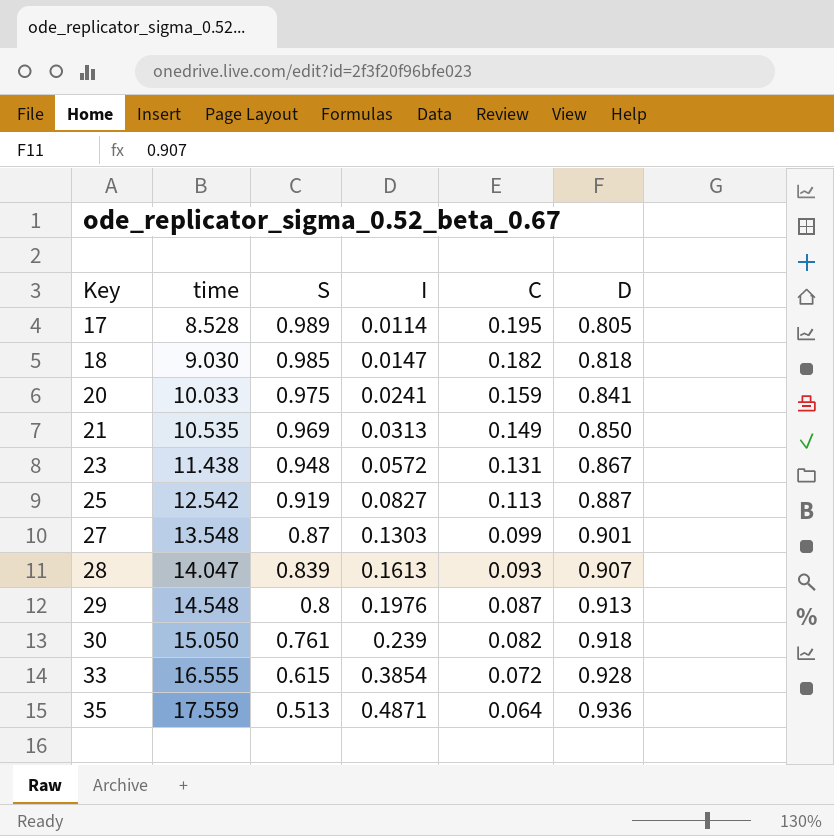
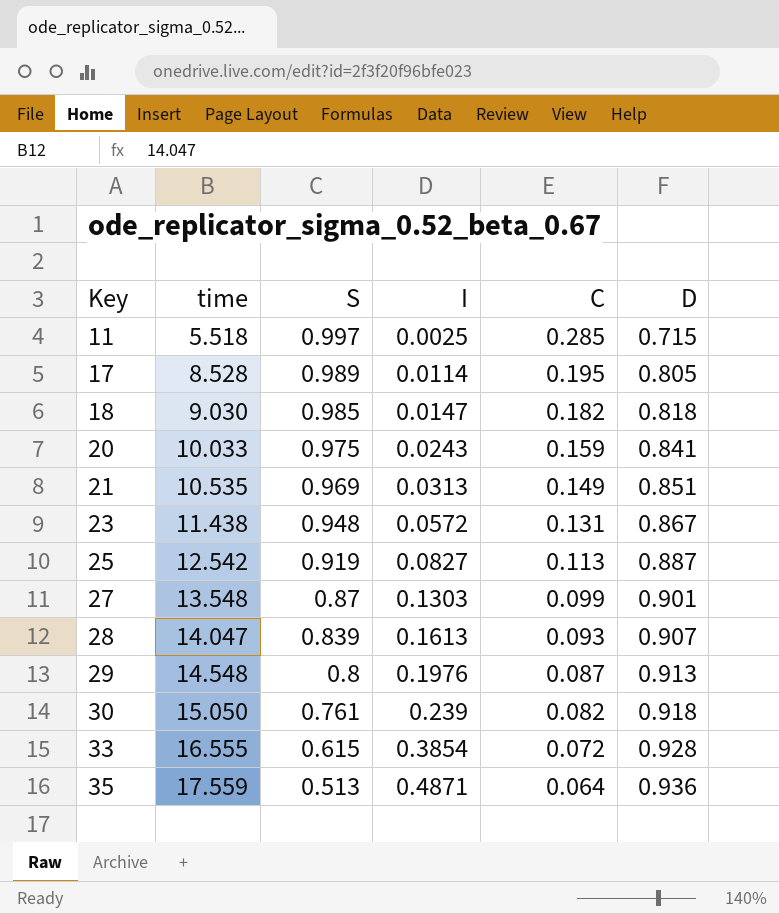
row 11: none -> 5.518 | 0.997 | 0.0025 | 0.285 | 0.715
20 | I: 0.0241 -> 0.0243
21 | D: 0.850 -> 0.851

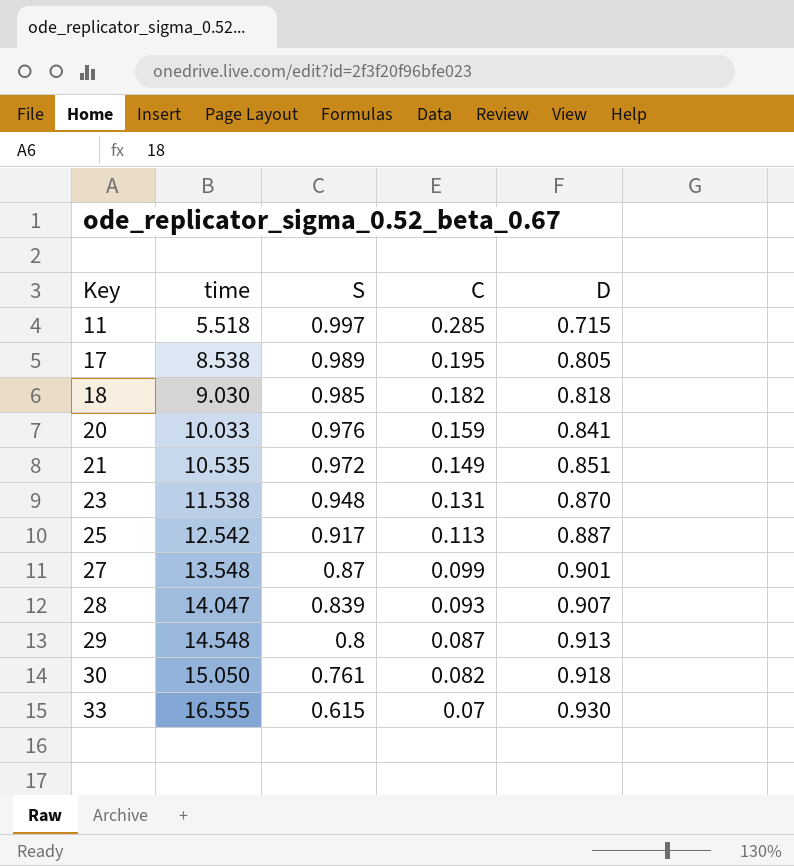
column I | position: 4 -> none
row 35: 17.559 | 0.513 | 0.4871 | 0.064 | 0.936 -> none
17 | time: 8.528 -> 8.538
20 | S: 0.975 -> 0.976
21 | S: 0.969 -> 0.972
23 | time: 11.438 -> 11.538
23 | D: 0.867 -> 0.870
25 | S: 0.919 -> 0.917
33 | C: 0.072 -> 0.07
33 | D: 0.928 -> 0.930

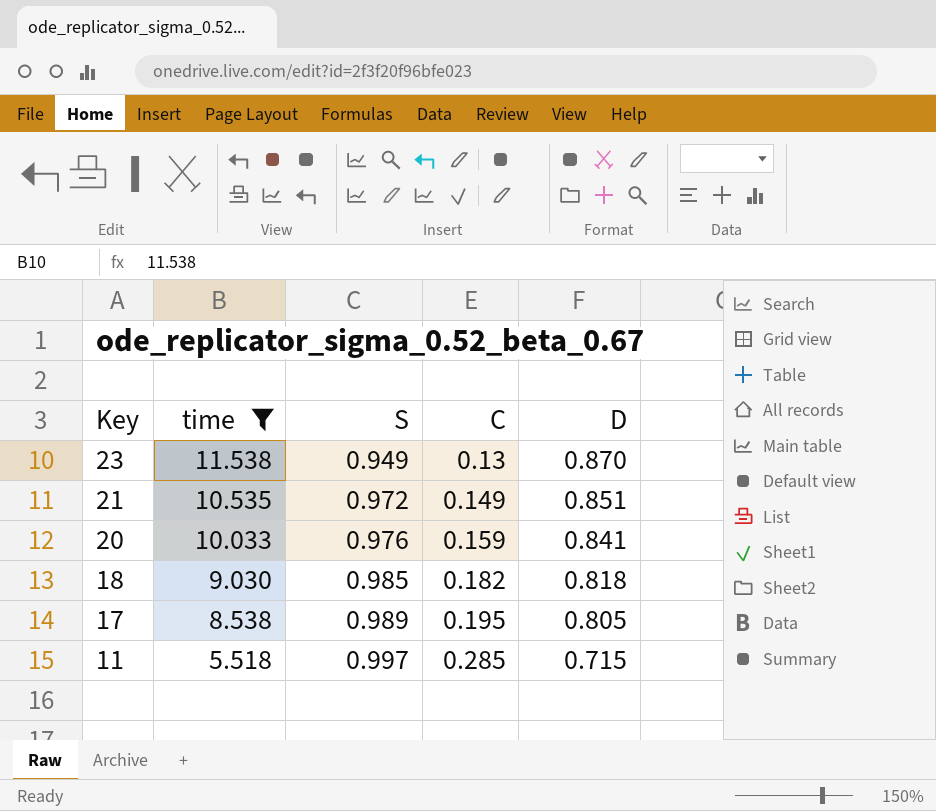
filter: none -> time <= 11.538
row order: Key ascending -> Key descending
23 | S: 0.948 -> 0.949
23 | C: 0.131 -> 0.13

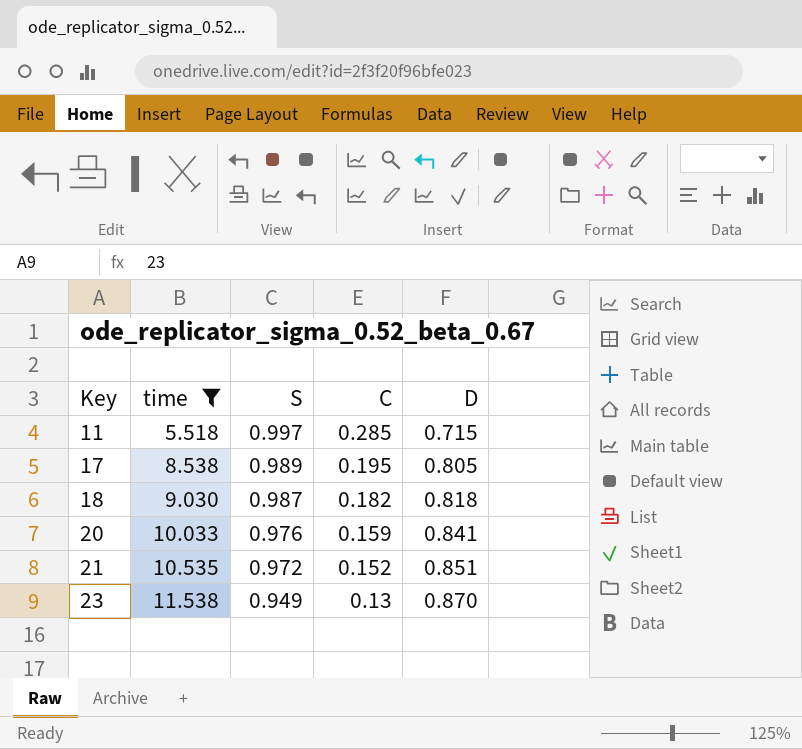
row order: Key descending -> Key ascending
18 | S: 0.985 -> 0.987
21 | C: 0.149 -> 0.152

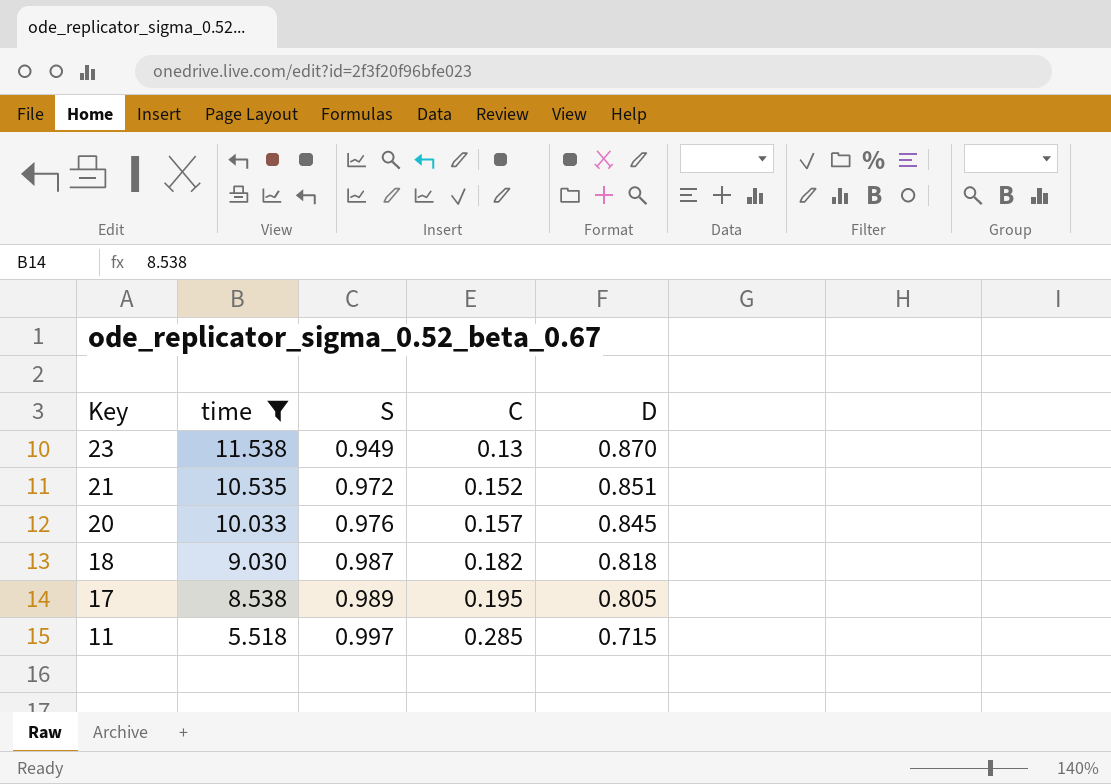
row order: Key ascending -> Key descending
20 | C: 0.159 -> 0.157
20 | D: 0.841 -> 0.845

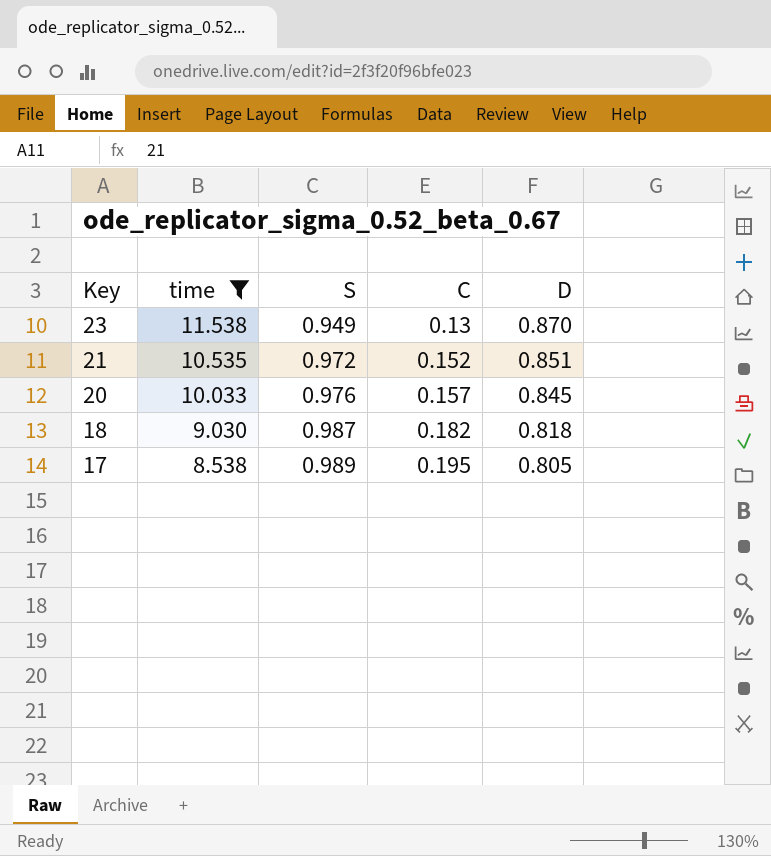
row 11: 5.518 | 0.997 | 0.285 | 0.715 -> none

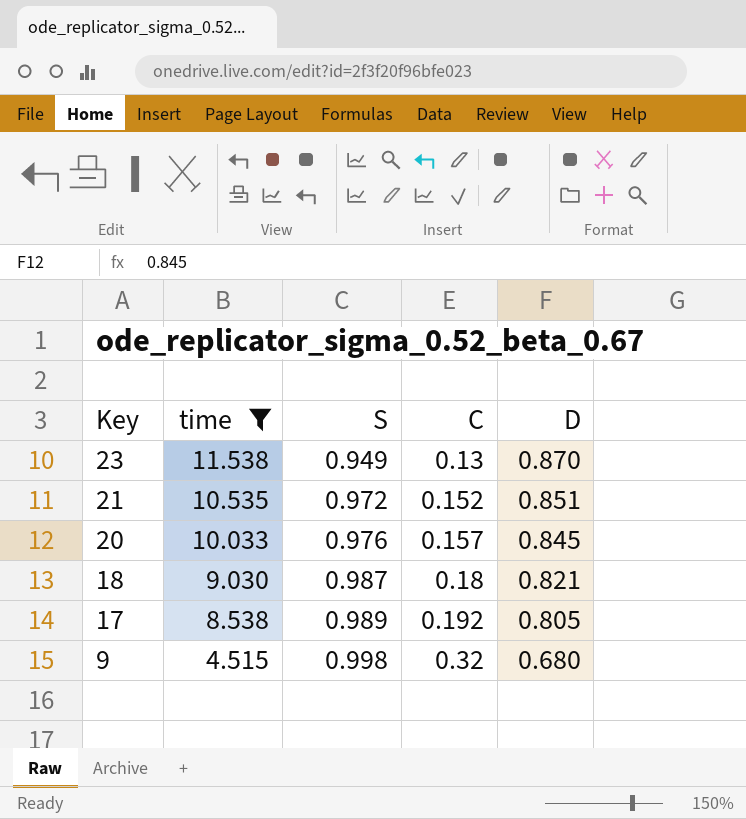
18 | C: 0.182 -> 0.18
18 | D: 0.818 -> 0.821
17 | C: 0.195 -> 0.192
row 9: none -> 4.515 | 0.998 | 0.32 | 0.680

